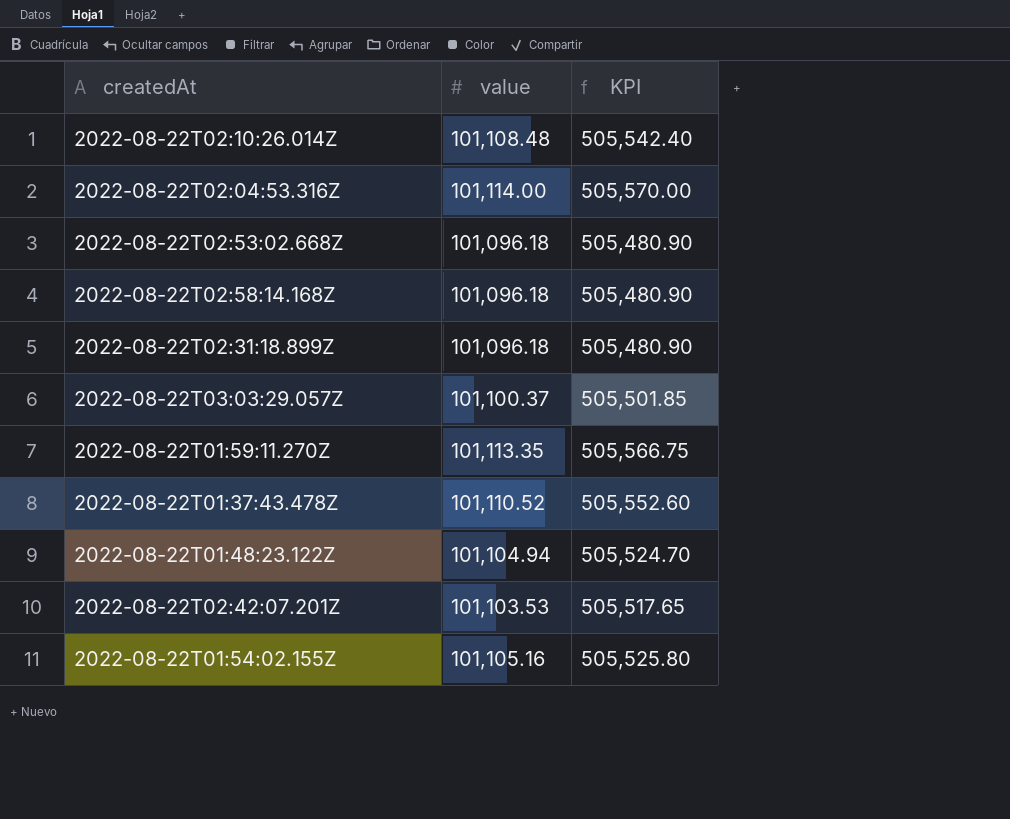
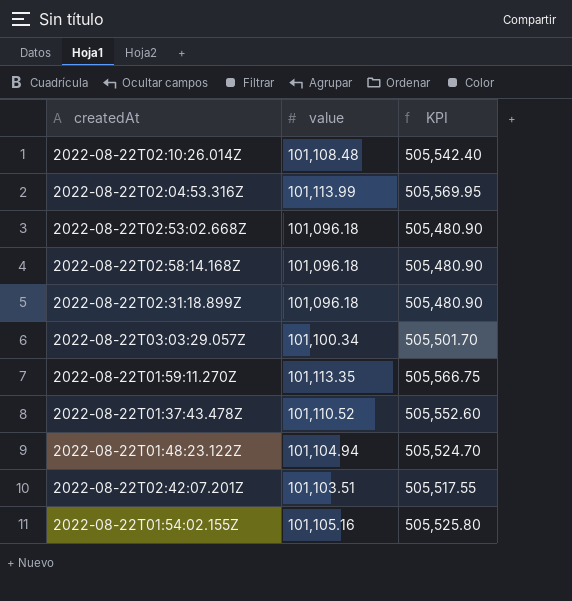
2022-08-22T02:04:53.316Z | value: 101,114.00 -> 101,113.99
2022-08-22T02:04:53.316Z | KPI: 505,570.00 -> 505,569.95
2022-08-22T03:03:29.057Z | value: 101,100.37 -> 101,100.34
2022-08-22T03:03:29.057Z | KPI: 505,501.85 -> 505,501.70
2022-08-22T02:42:07.201Z | value: 101,103.53 -> 101,103.51
2022-08-22T02:42:07.201Z | KPI: 505,517.65 -> 505,517.55

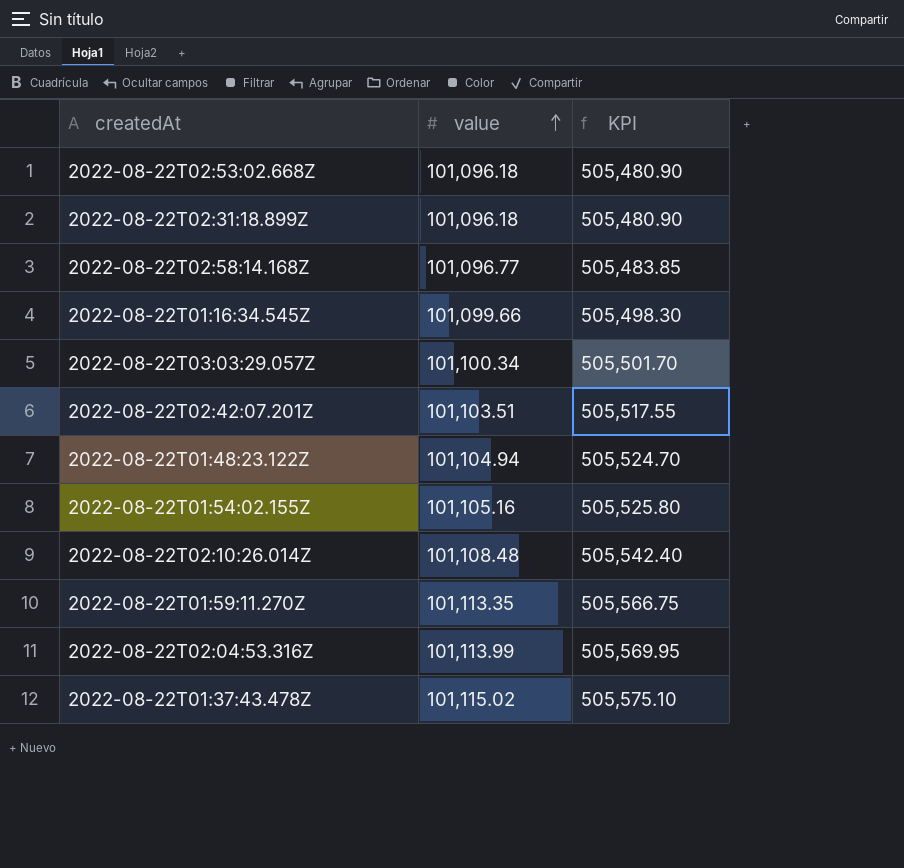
row order: none -> value ascending
2022-08-22T02:58:14.168Z | value: 101,096.18 -> 101,096.77
2022-08-22T02:58:14.168Z | KPI: 505,480.90 -> 505,483.85
row 2022-08-22T01:16:34.545Z: none -> 101,099.66 | 505,498.30
2022-08-22T01:37:43.478Z | value: 101,110.52 -> 101,115.02
2022-08-22T01:37:43.478Z | KPI: 505,552.60 -> 505,575.10

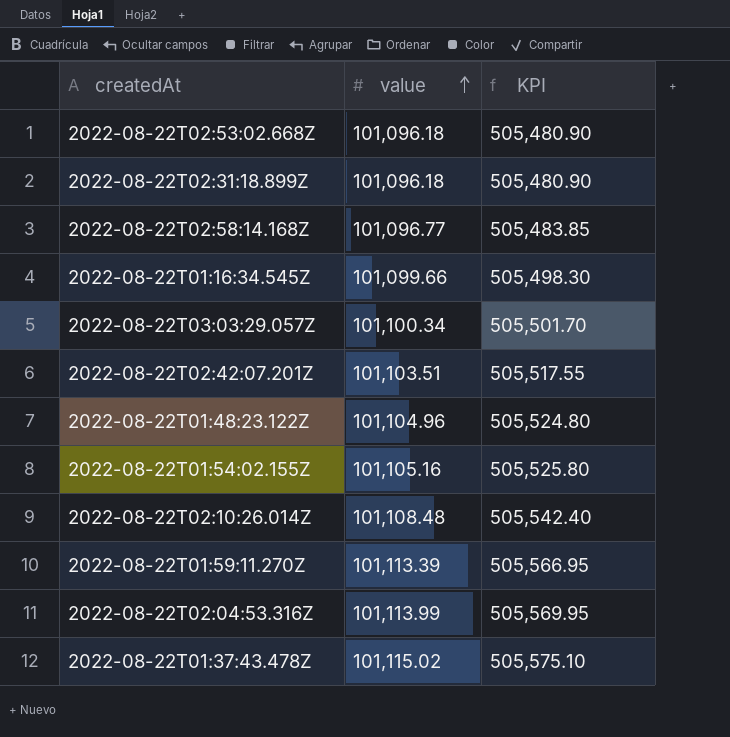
2022-08-22T01:48:23.122Z | value: 101,104.94 -> 101,104.96
2022-08-22T01:48:23.122Z | KPI: 505,524.70 -> 505,524.80
2022-08-22T01:59:11.270Z | value: 101,113.35 -> 101,113.39
2022-08-22T01:59:11.270Z | KPI: 505,566.75 -> 505,566.95

